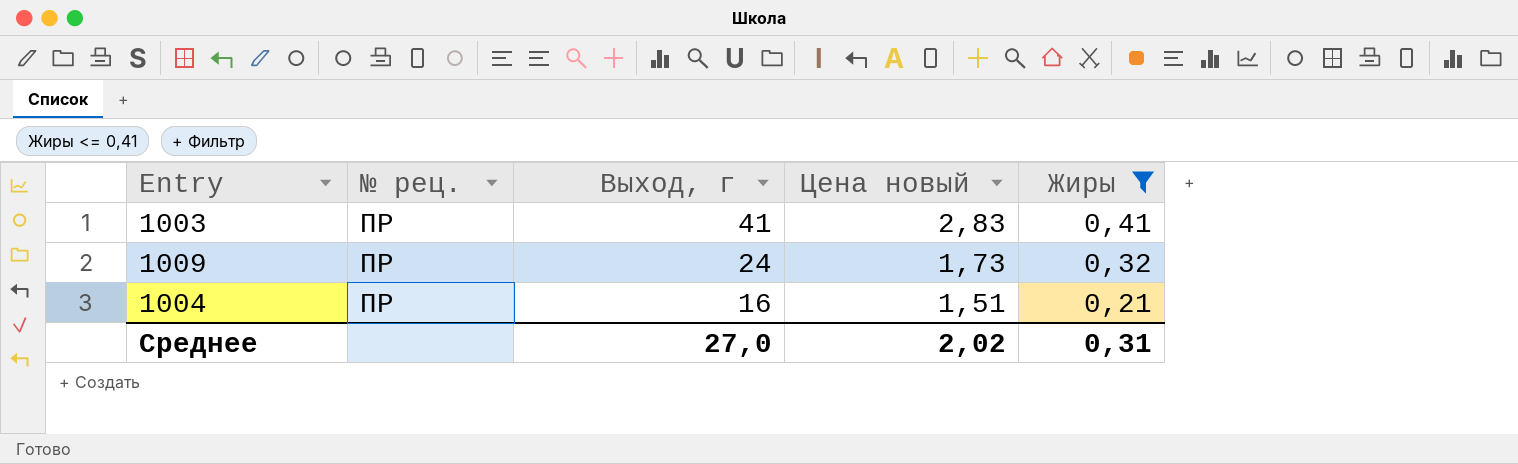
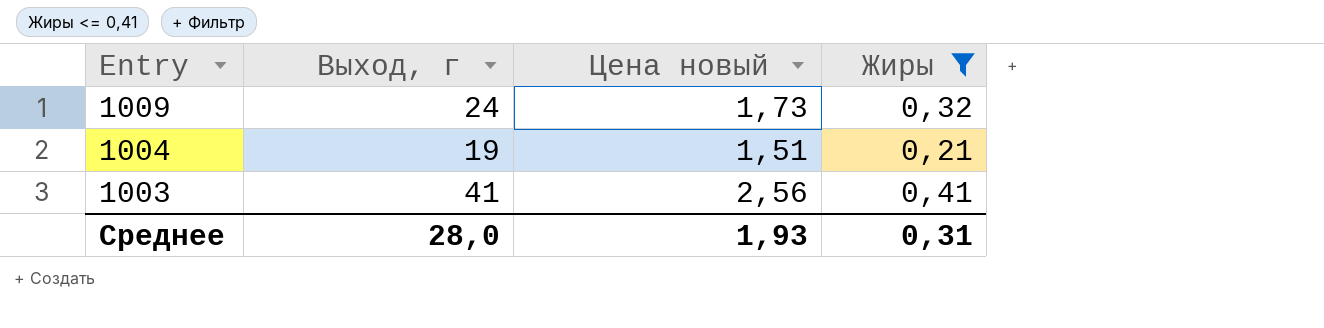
row order: Выход, г descending -> Entry descending
column № рец. | position: 2 -> none
1004 | Выход, г: 16 -> 19
1003 | Цена новый: 2,83 -> 2,56
Среднее | Выход, г: 27,0 -> 28,0
Среднее | Цена новый: 2,02 -> 1,93

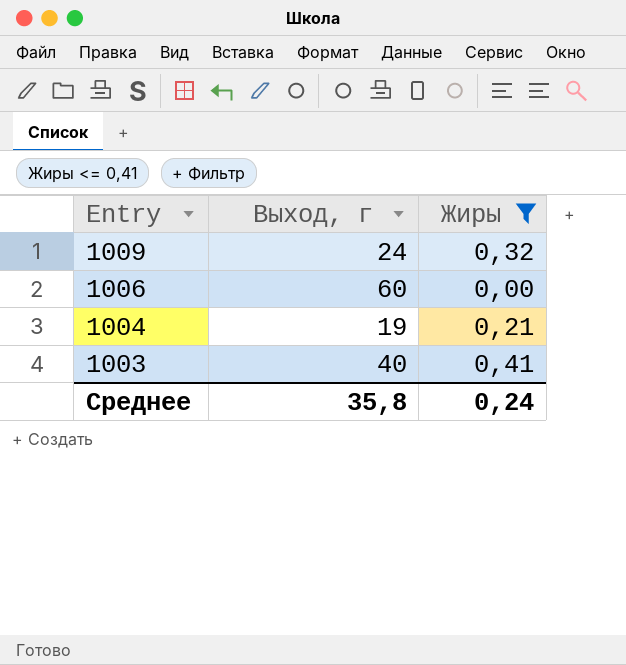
column Цена новый | position: 3 -> none
row 1006: none -> 60 | 0,00
1003 | Выход, г: 41 -> 40
Среднее | Выход, г: 28,0 -> 35,8
Среднее | Жиры: 0,31 -> 0,24

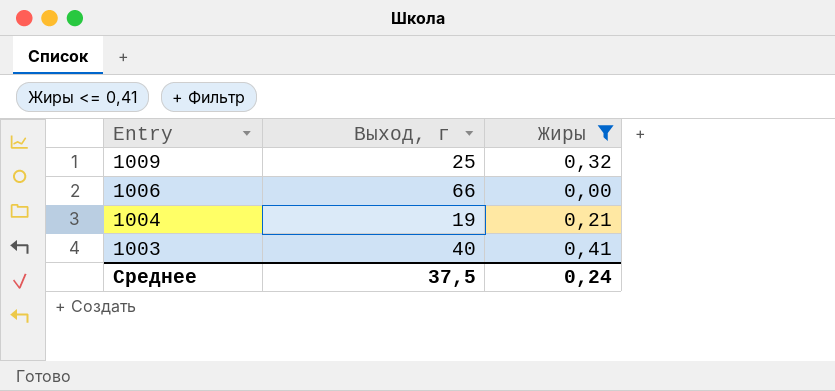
1009 | Выход, г: 24 -> 25
1006 | Выход, г: 60 -> 66
Среднее | Выход, г: 35,8 -> 37,5

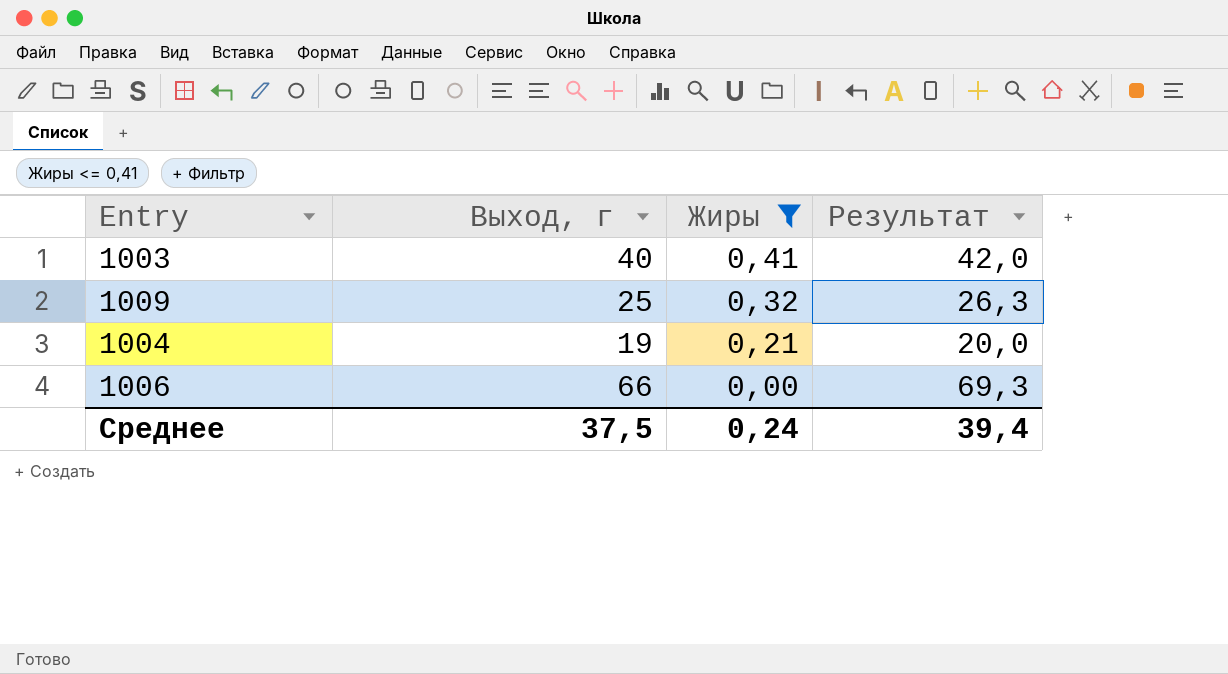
row order: Entry descending -> Жиры descending
column Результат | formula: none -> [Выход, г] * 1,05

